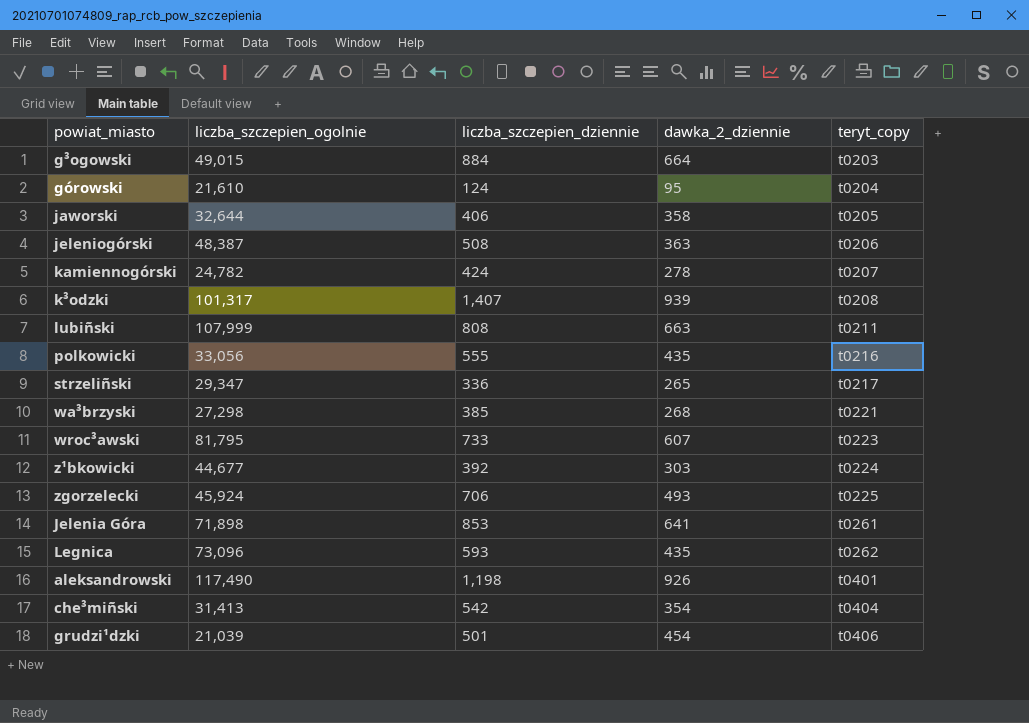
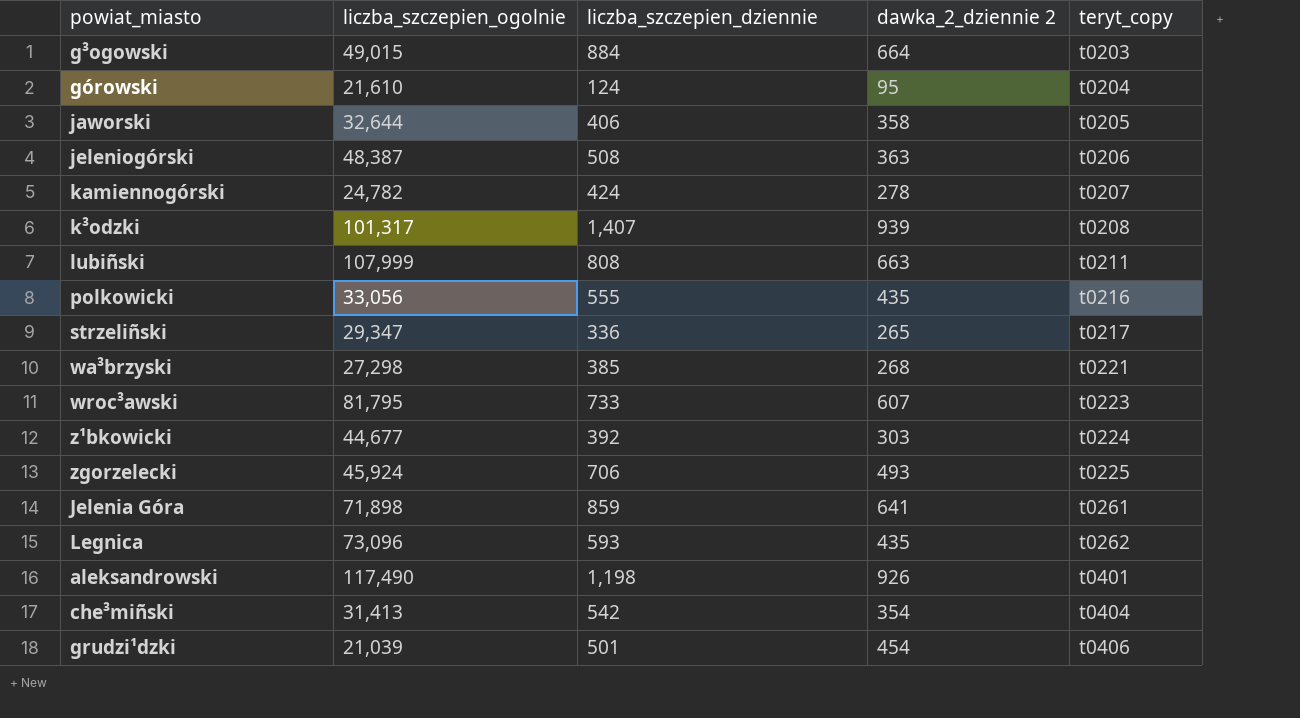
column name: dawka_2_dziennie -> dawka_2_dziennie 2
Jelenia Góra | liczba_szczepien_dziennie: 853 -> 859

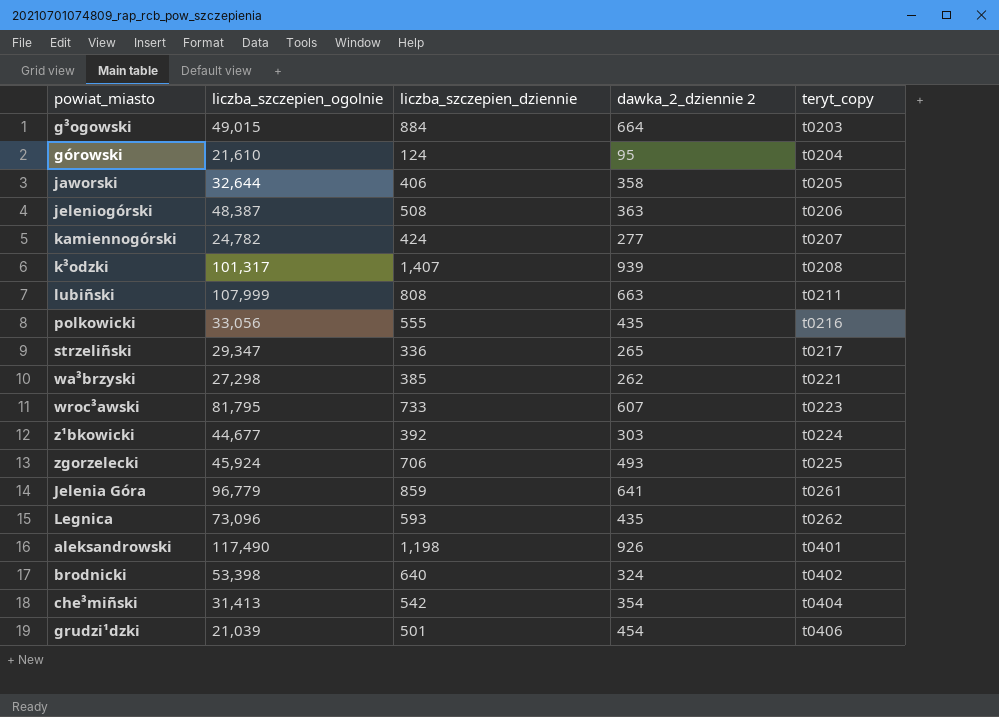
kamiennogórski | dawka_2_dziennie 2: 278 -> 277
wa³brzyski | dawka_2_dziennie 2: 268 -> 262
Jelenia Góra | liczba_szczepien_ogolnie: 71,898 -> 96,779
row brodnicki: none -> 53,398 | 640 | 324 | t0402

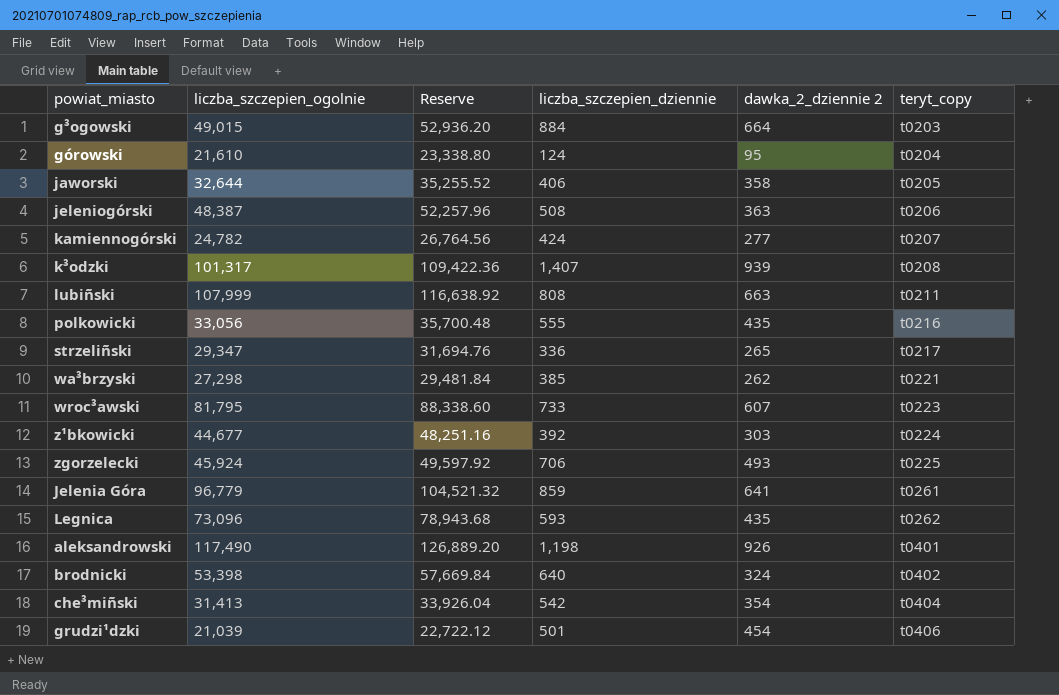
column Reserve | formula: none -> [liczba_szczepien_ogolnie] * 1.08

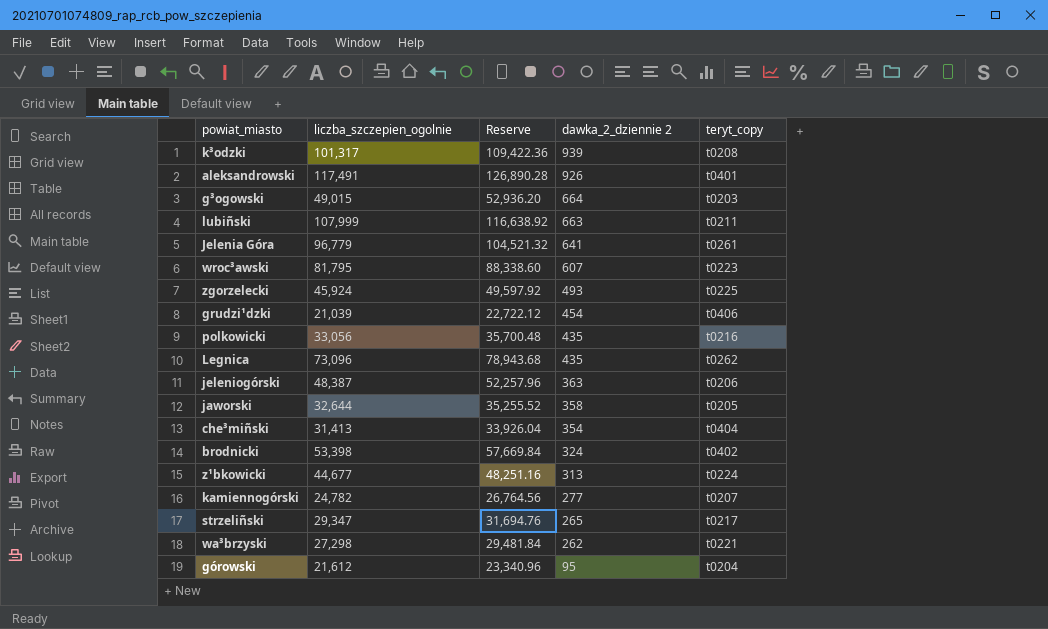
row order: teryt_copy ascending -> dawka_2_dziennie 2 descending
column liczba_szczepien_dziennie | position: 4 -> none
aleksandrowski | liczba_szczepien_ogolnie: 117,490 -> 117,491
aleksandrowski | Reserve: 126,889.20 -> 126,890.28
z¹bkowicki | dawka_2_dziennie 2: 303 -> 313
górowski | liczba_szczepien_ogolnie: 21,610 -> 21,612
górowski | Reserve: 23,338.80 -> 23,340.96

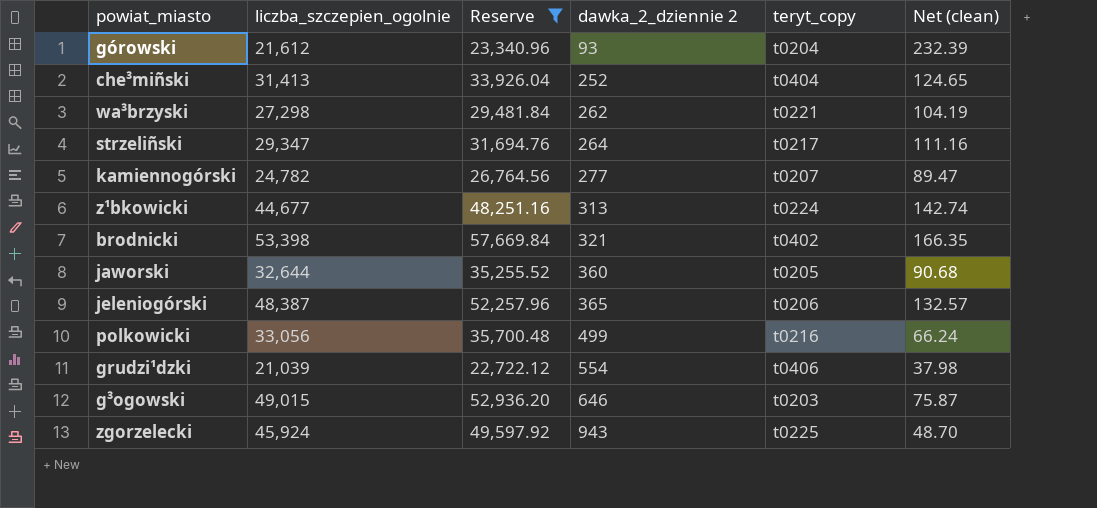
filter: none -> Reserve <= 57,669.84
row order: dawka_2_dziennie 2 descending -> dawka_2_dziennie 2 ascending
column Net (clean) | formula: none -> [liczba_szczepien_ogolnie] / [dawka_2_dziennie 2]
górowski | dawka_2_dziennie 2: 95 -> 93
che³miñski | dawka_2_dziennie 2: 354 -> 252
strzeliñski | dawka_2_dziennie 2: 265 -> 264
brodnicki | dawka_2_dziennie 2: 324 -> 321
jaworski | dawka_2_dziennie 2: 358 -> 360
jeleniogórski | dawka_2_dziennie 2: 363 -> 365
polkowicki | dawka_2_dziennie 2: 435 -> 499
grudzi¹dzki | dawka_2_dziennie 2: 454 -> 554
g³ogowski | dawka_2_dziennie 2: 664 -> 646
zgorzelecki | dawka_2_dziennie 2: 493 -> 943

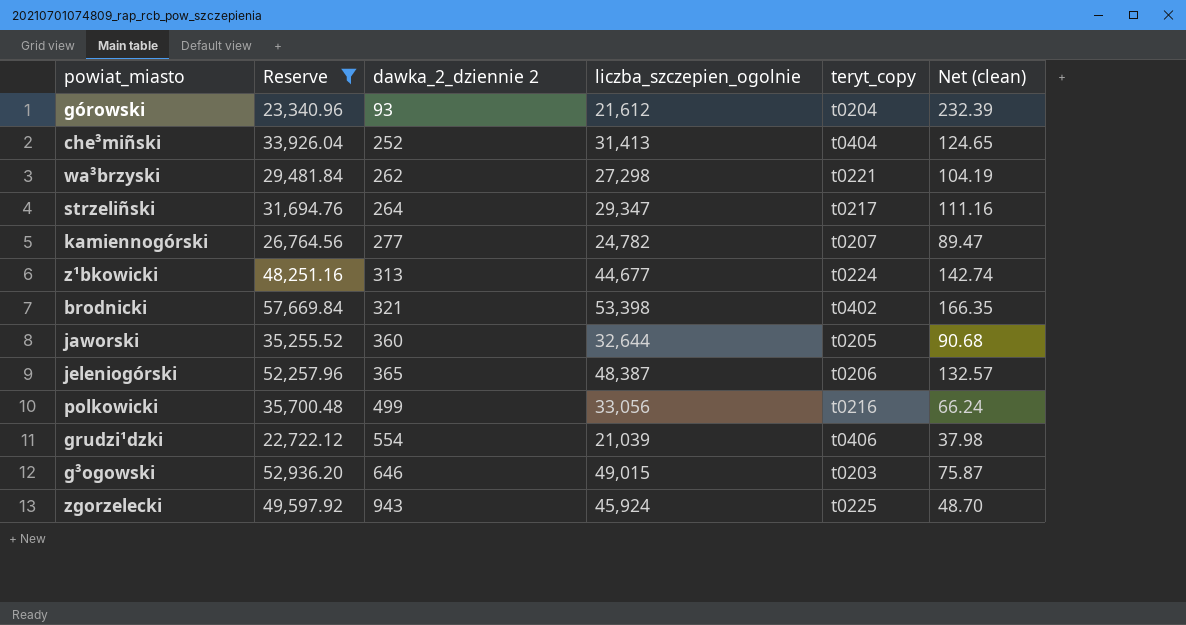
column liczba_szczepien_ogolnie | position: 2 -> 4

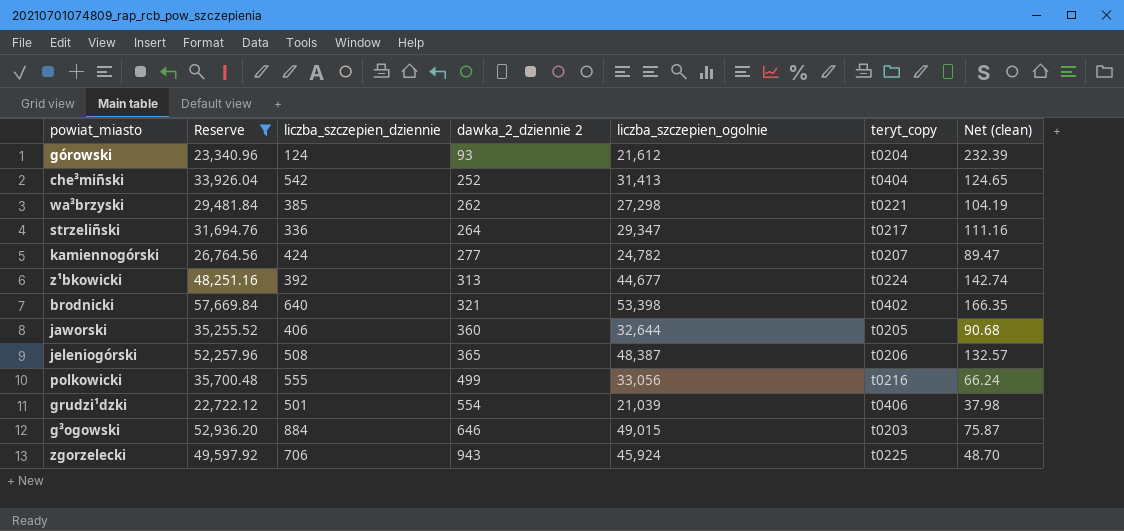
column liczba_szczepien_dziennie | position: none -> 3

